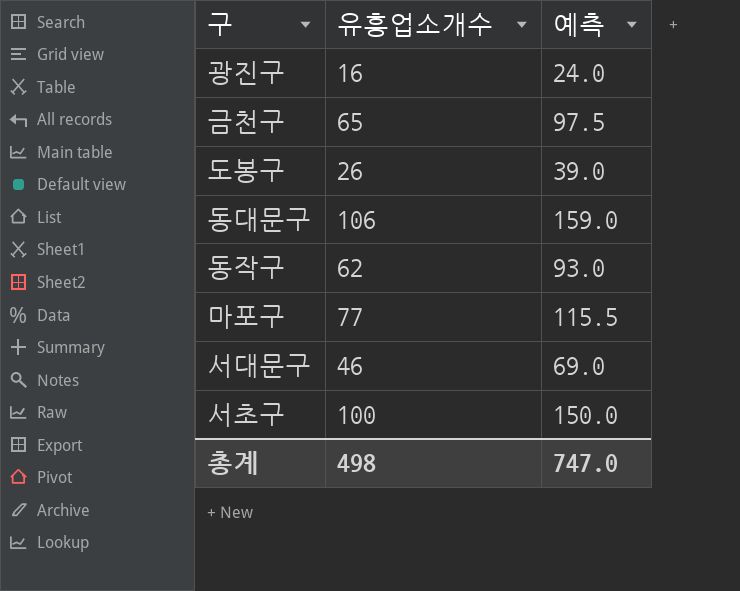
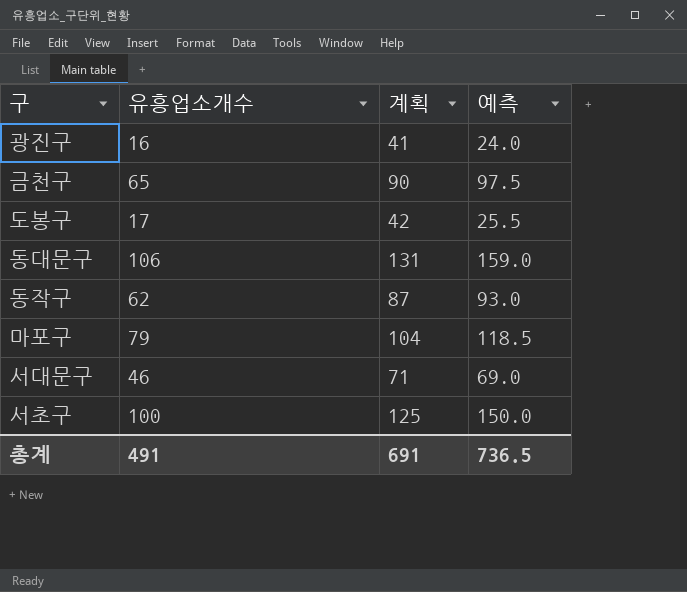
column 계획 | formula: none -> [유흥업소개수] + 25
도봉구 | 유흥업소개수: 26 -> 17
도봉구 | 예측: 39.0 -> 25.5
마포구 | 유흥업소개수: 77 -> 79
마포구 | 예측: 115.5 -> 118.5
총계 | 유흥업소개수: 498 -> 491
총계 | 예측: 747.0 -> 736.5

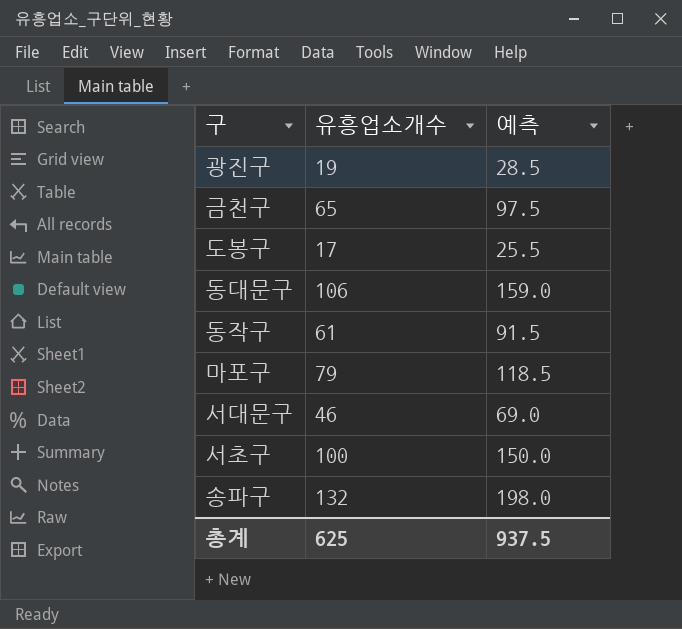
column 계획 | formula: [유흥업소개수] + 25 -> none
광진구 | 유흥업소개수: 16 -> 19
광진구 | 예측: 24.0 -> 28.5
동작구 | 유흥업소개수: 62 -> 61
동작구 | 예측: 93.0 -> 91.5
row 송파구: none -> 132 | 198.0
총계 | 유흥업소개수: 491 -> 625
총계 | 예측: 736.5 -> 937.5

